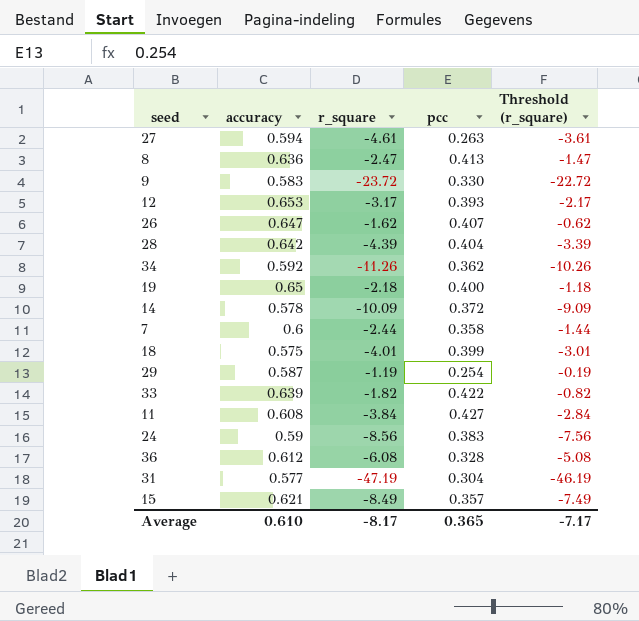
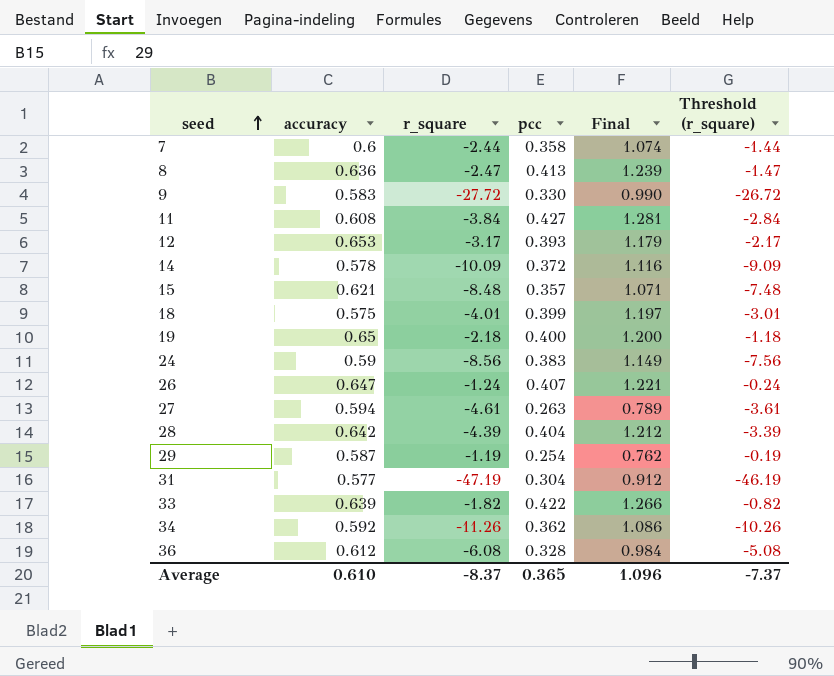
row order: none -> seed ascending
column Final | formula: none -> [pcc] * 3
9 | r_square: -23.72 -> -27.72
9 | Threshold (r_square): -22.72 -> -26.72
15 | r_square: -8.49 -> -8.48
15 | Threshold (r_square): -7.49 -> -7.48
26 | r_square: -1.62 -> -1.24
26 | Threshold (r_square): -0.62 -> -0.24
Average | r_square: -8.17 -> -8.37
Average | Threshold (r_square): -7.17 -> -7.37

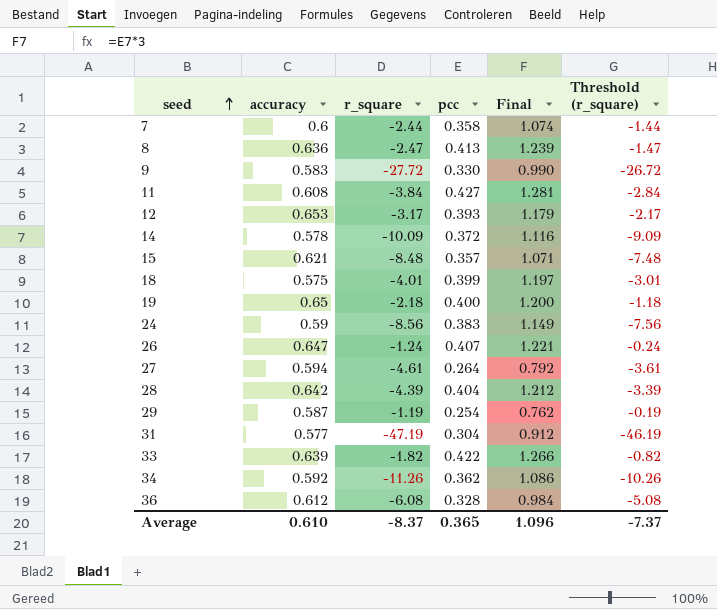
27 | pcc: 0.263 -> 0.264
27 | Final: 0.789 -> 0.792

